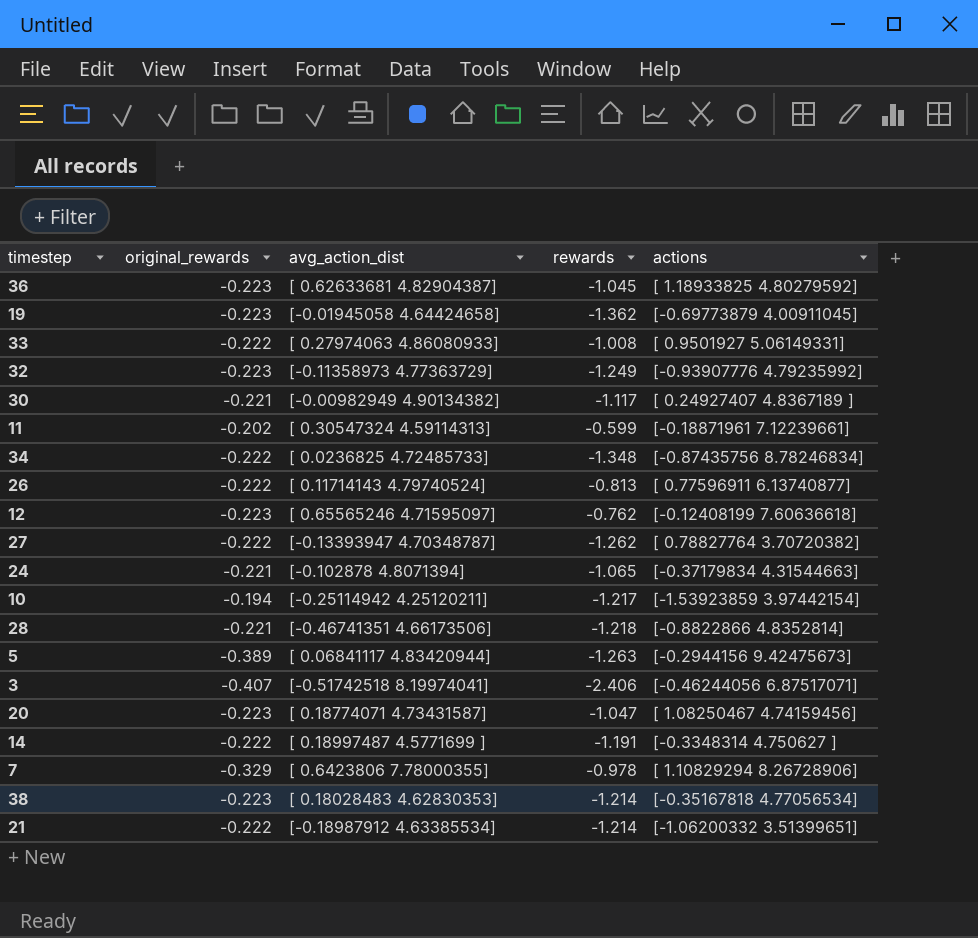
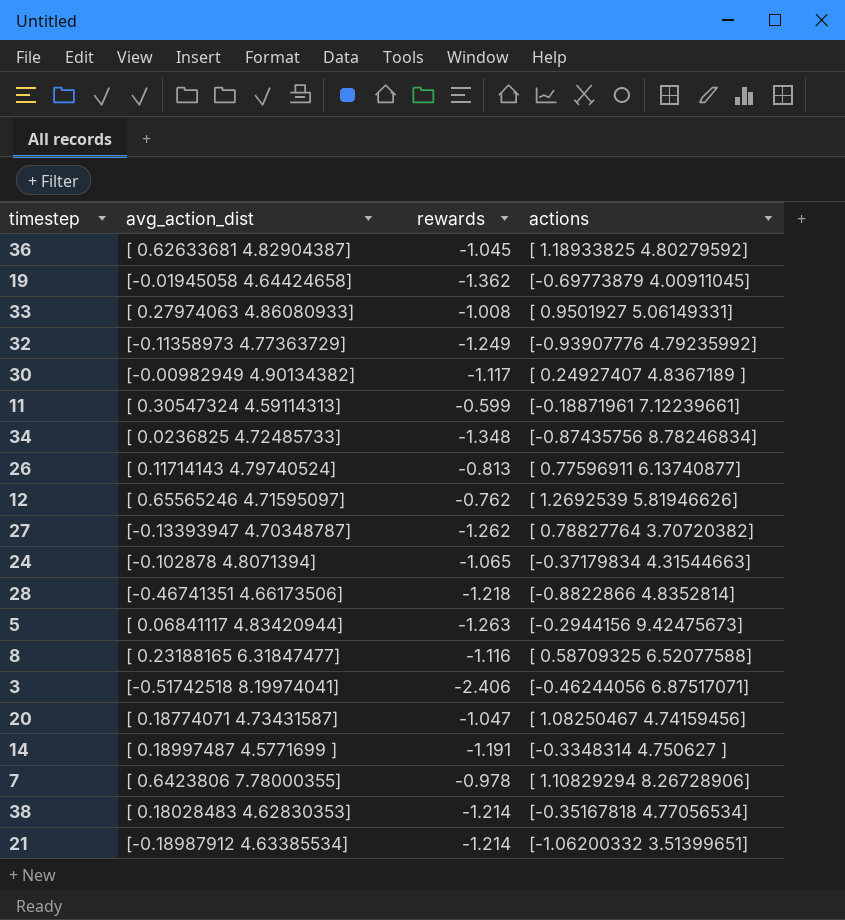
column original_rewards | position: 2 -> none
row 10: -0.194 | [-0.25114942 4.25120211] | -1.217 | [-1.53923859 3.97442154] -> none
12 | actions: [-0.12408199 7.60636618] -> [ 1.2692539 5.81946626]
row 8: none -> [ 0.23188165 6.31847477] | -1.116 | [ 0.58709325 6.52077588]

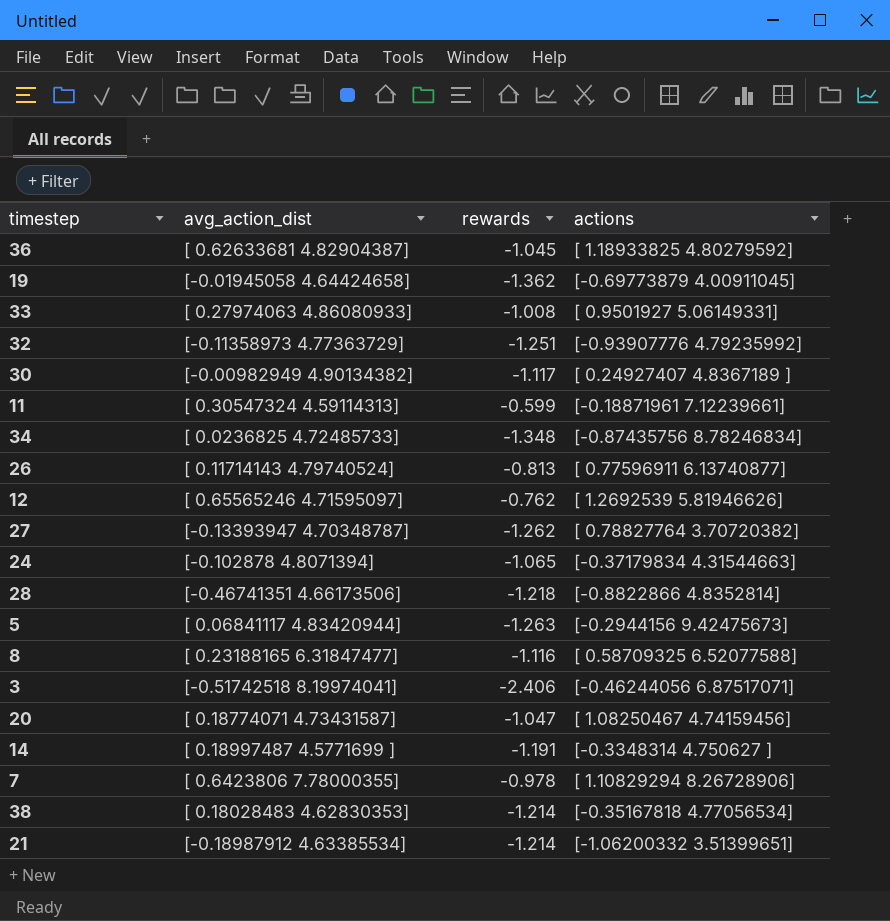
32 | rewards: -1.249 -> -1.251

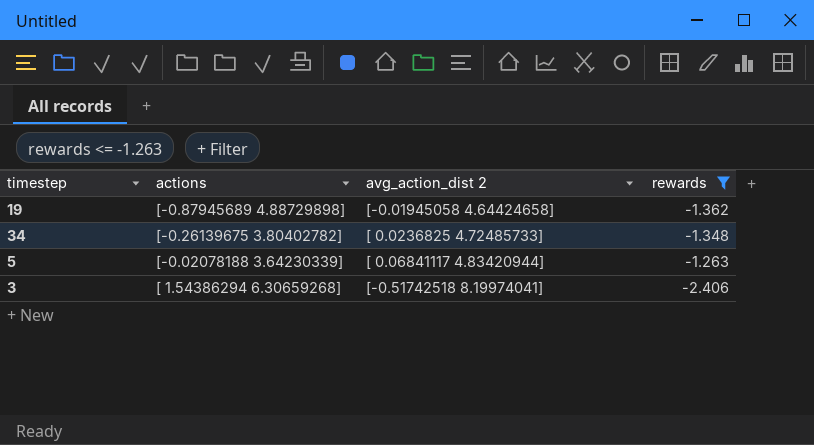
filter: none -> rewards <= -1.263
column actions | position: 4 -> 2
column name: avg_action_dist -> avg_action_dist 2
19 | actions: [-0.69773879 4.00911045] -> [-0.87945689 4.88729898]
34 | actions: [-0.87435756 8.78246834] -> [-0.26139675 3.80402782]
5 | actions: [-0.2944156 9.42475673] -> [-0.02078188 3.64230339]
3 | actions: [-0.46244056 6.87517071] -> [ 1.54386294 6.30659268]

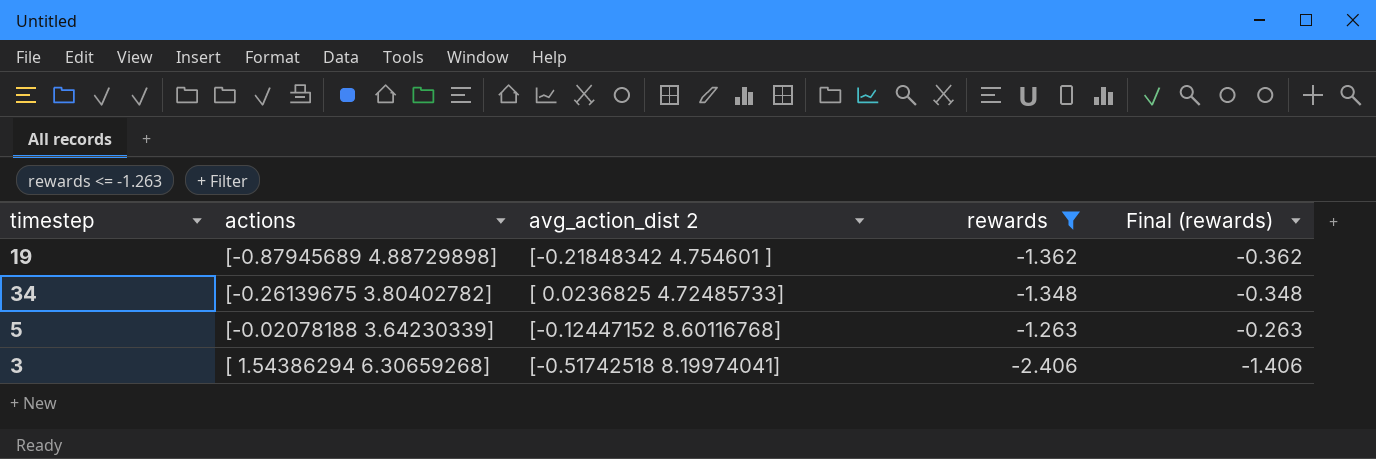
column Final (rewards) | formula: none -> [rewards] + 1
19 | avg_action_dist 2: [-0.01945058 4.64424658] -> [-0.21848342 4.754601 ]
5 | avg_action_dist 2: [ 0.06841117 4.83420944] -> [-0.12447152 8.60116768]

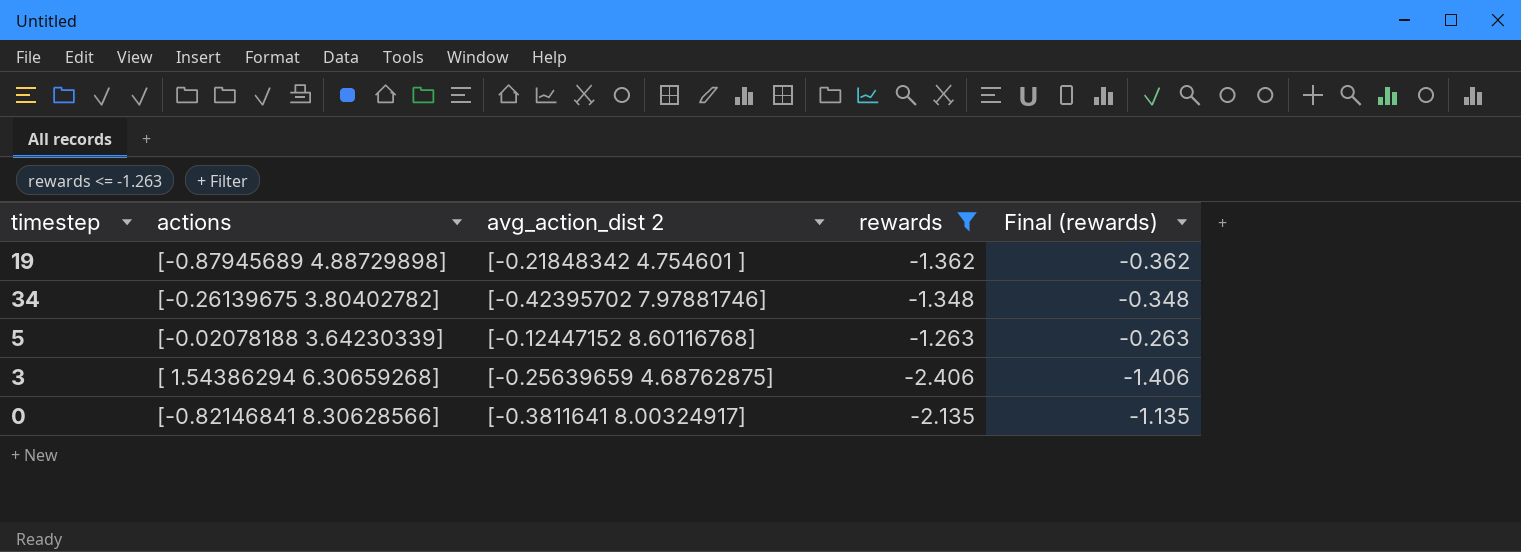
34 | avg_action_dist 2: [ 0.0236825 4.72485733] -> [-0.42395702 7.97881746]
3 | avg_action_dist 2: [-0.51742518 8.19974041] -> [-0.25639659 4.68762875]
row 0: none -> [-0.82146841 8.30628566] | [-0.3811641 8.00324917] | -2.135 | -1.135

